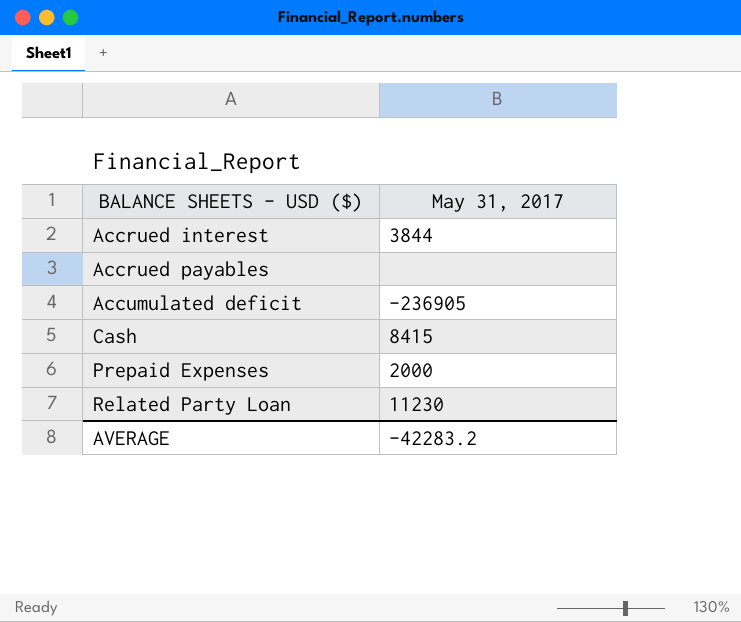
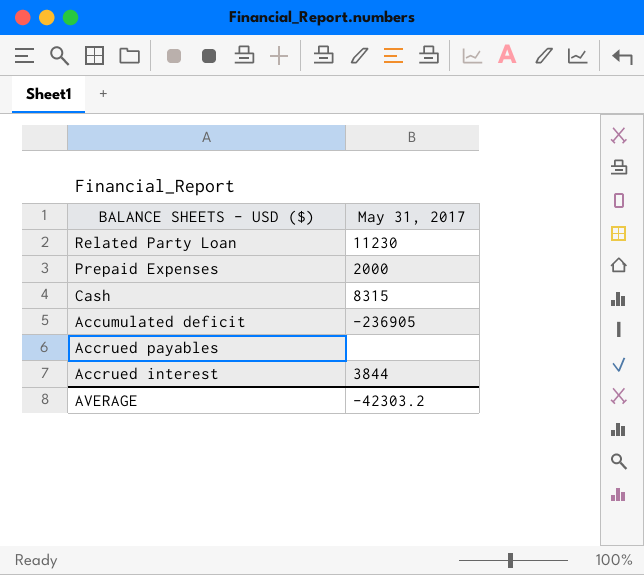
row order: BALANCE SHEETS - USD ($) ascending -> BALANCE SHEETS - USD ($) descending
Cash | May 31, 2017: 8415 -> 8315
AVERAGE | May 31, 2017: -42283.2 -> -42303.2

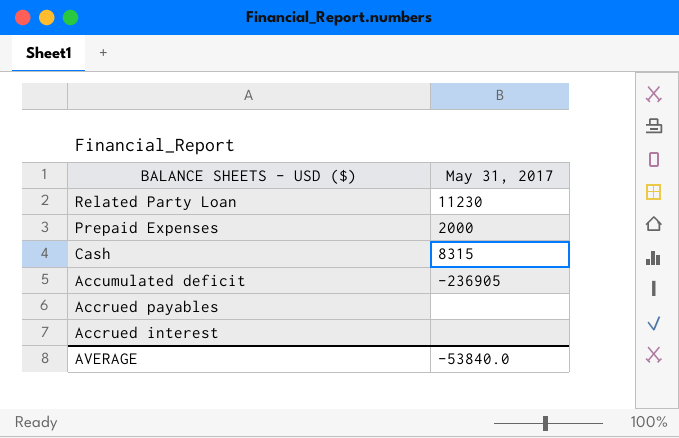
Accrued interest | May 31, 2017: 3844 -> none
AVERAGE | May 31, 2017: -42303.2 -> -53840.0

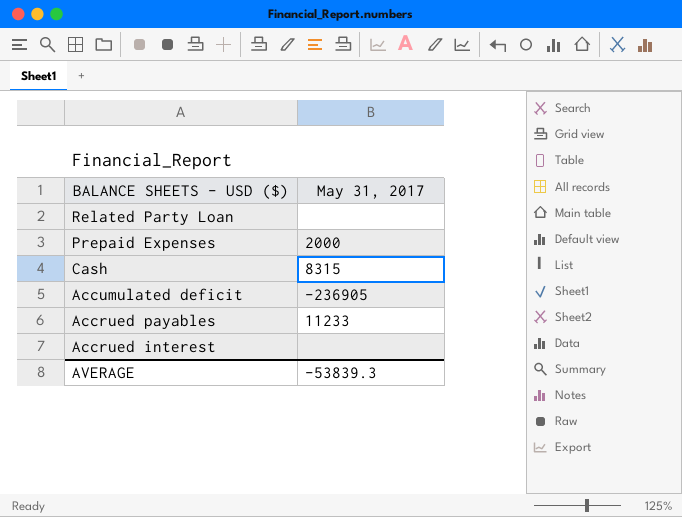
Related Party Loan | May 31, 2017: 11230 -> none
Accrued payables | May 31, 2017: none -> 11233
AVERAGE | May 31, 2017: -53840.0 -> -53839.3

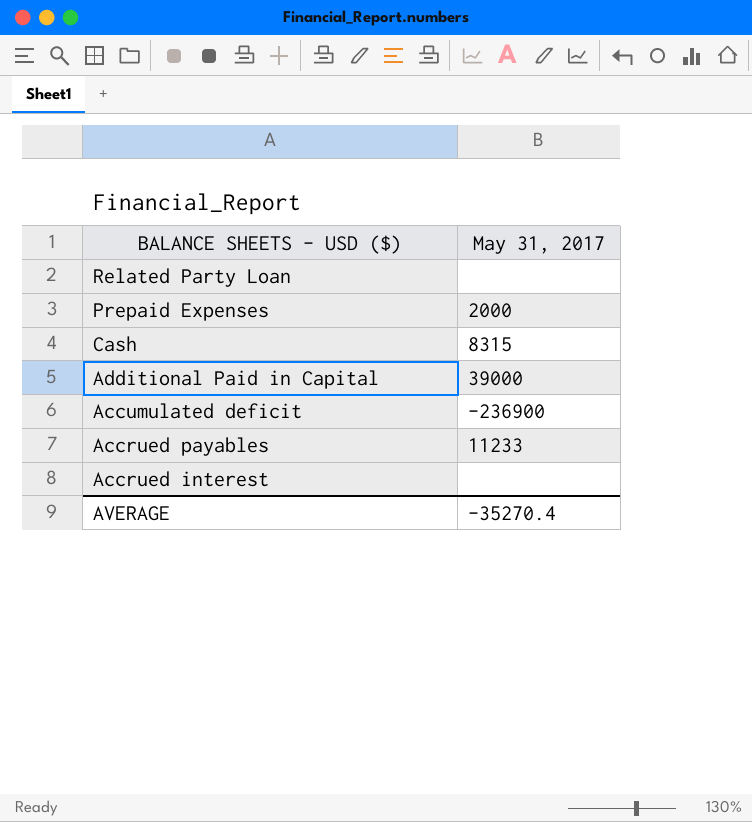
row Additional Paid in Capital: none -> 39000
Accumulated deficit | May 31, 2017: -236905 -> -236900
AVERAGE | May 31, 2017: -53839.3 -> -35270.4

